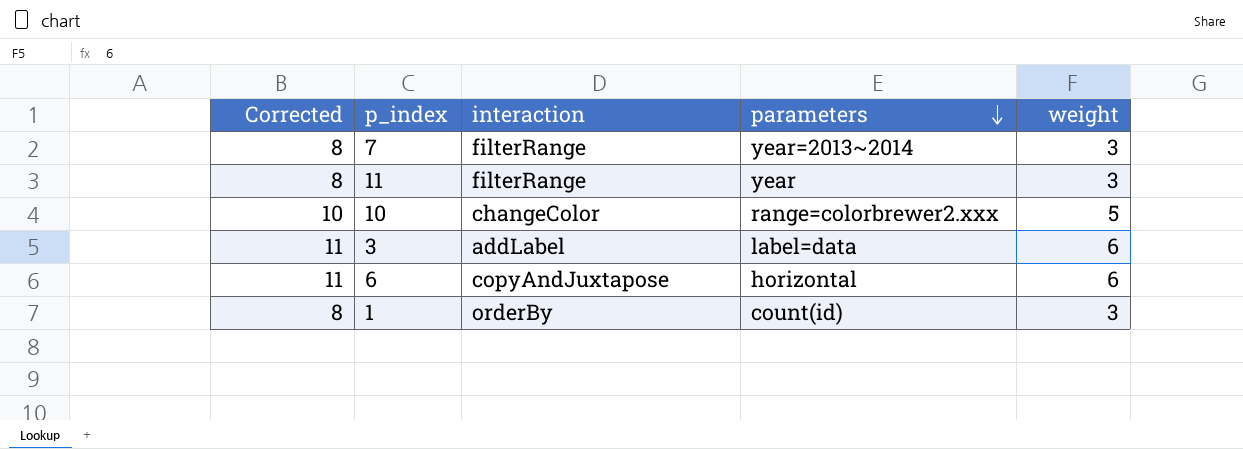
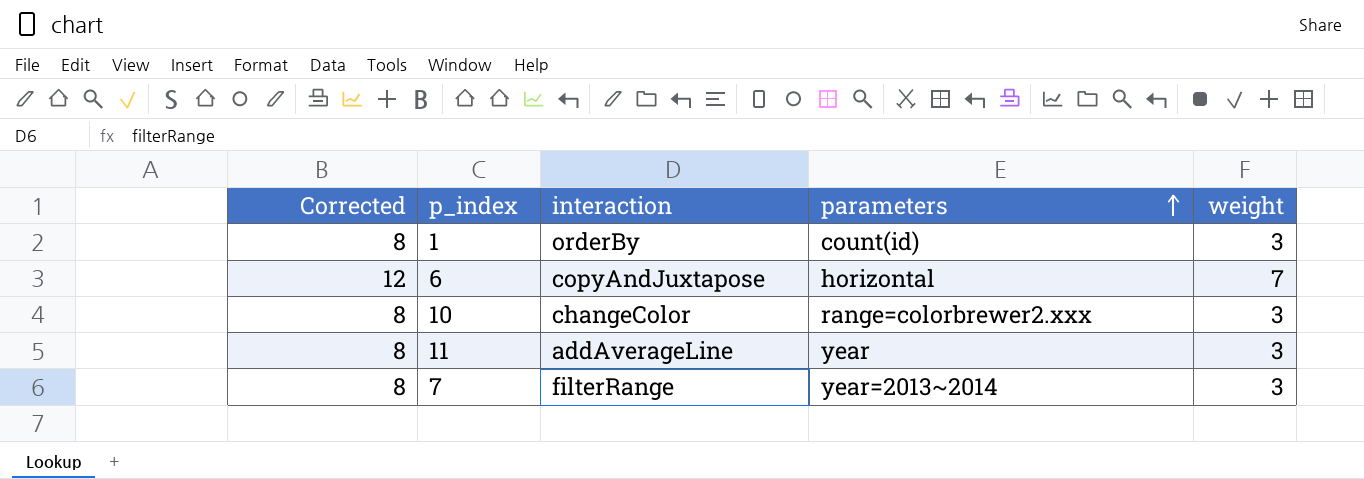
row order: parameters descending -> parameters ascending
row 3: 11 | addLabel | label=data | 6 -> none
6 | Corrected: 11 -> 12
6 | weight: 6 -> 7
10 | Corrected: 10 -> 8
10 | weight: 5 -> 3
11 | interaction: filterRange -> addAverageLine

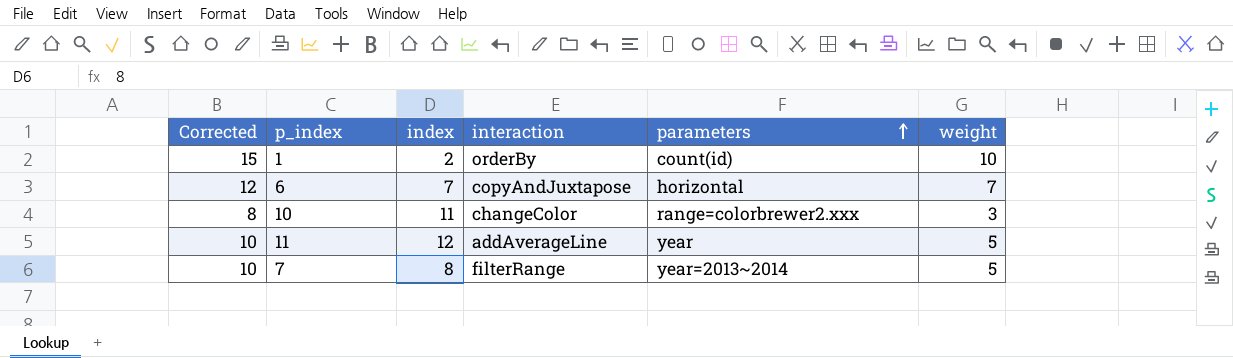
column index | position: none -> 3
1 | Corrected: 8 -> 15
1 | weight: 3 -> 10
11 | Corrected: 8 -> 10
11 | weight: 3 -> 5
7 | Corrected: 8 -> 10
7 | weight: 3 -> 5

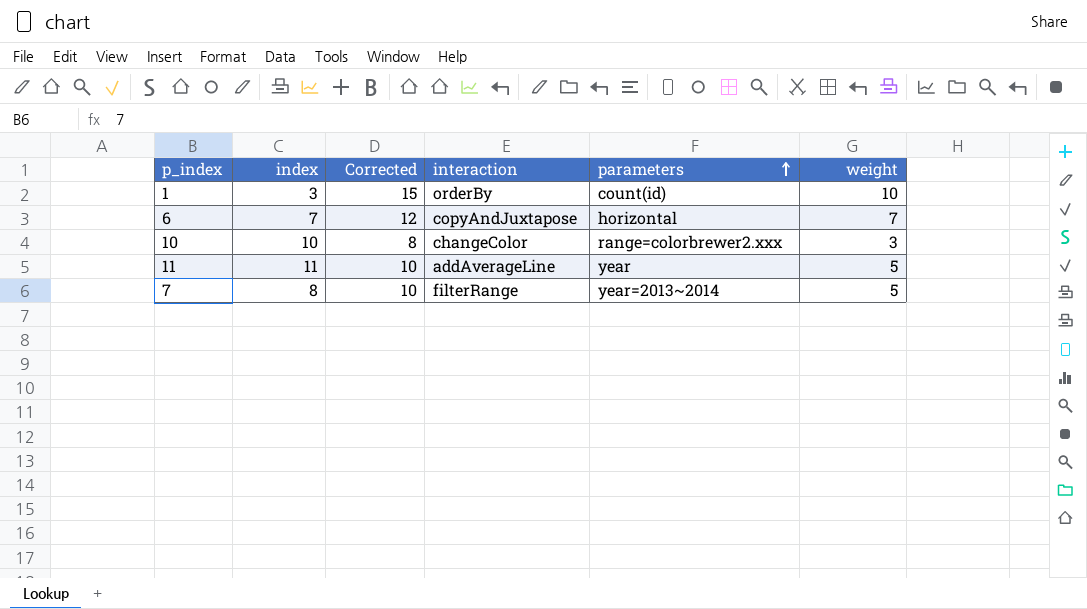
column Corrected | position: 1 -> 3
1 | index: 2 -> 3
10 | index: 11 -> 10
11 | index: 12 -> 11

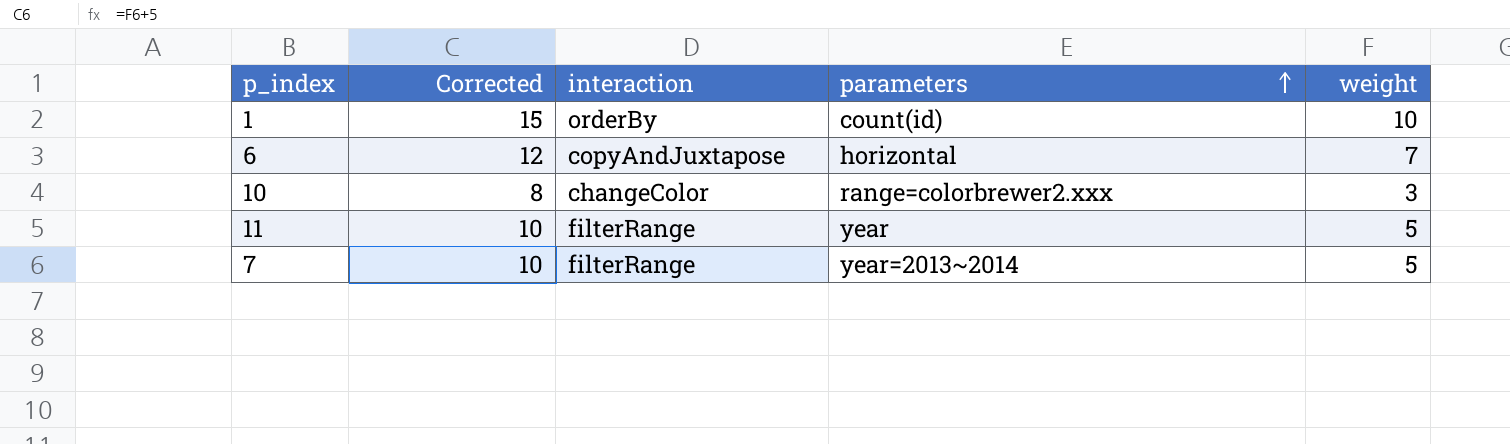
column index | position: 2 -> none
11 | interaction: addAverageLine -> filterRange

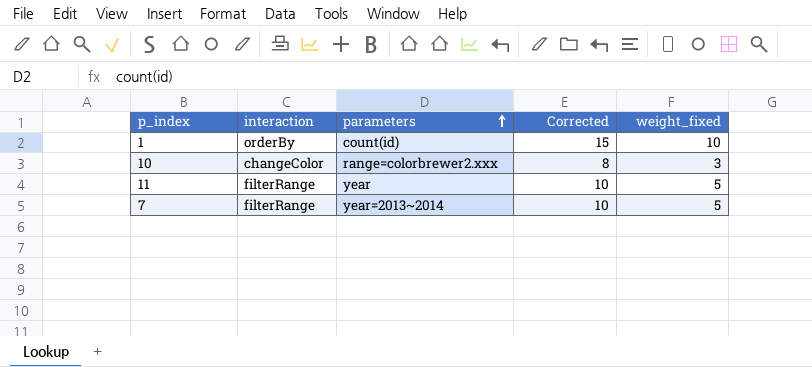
column Corrected | position: 2 -> 4
column name: weight -> weight_fixed
row 6: 12 | copyAndJuxtapose | horizontal | 7 -> none

